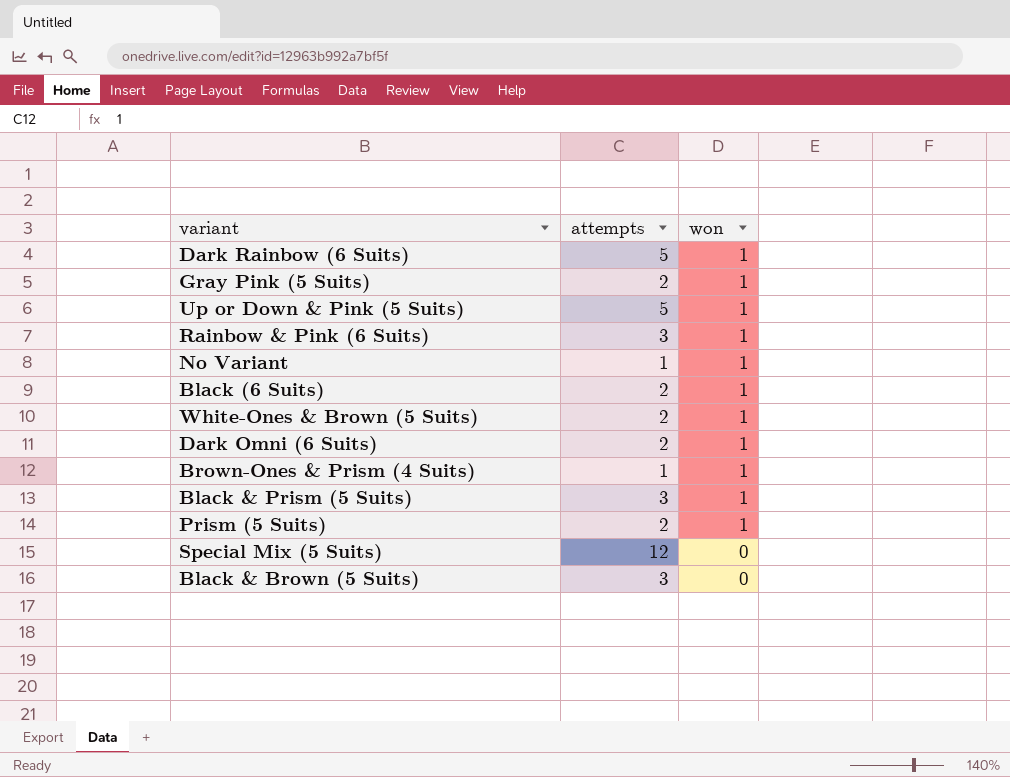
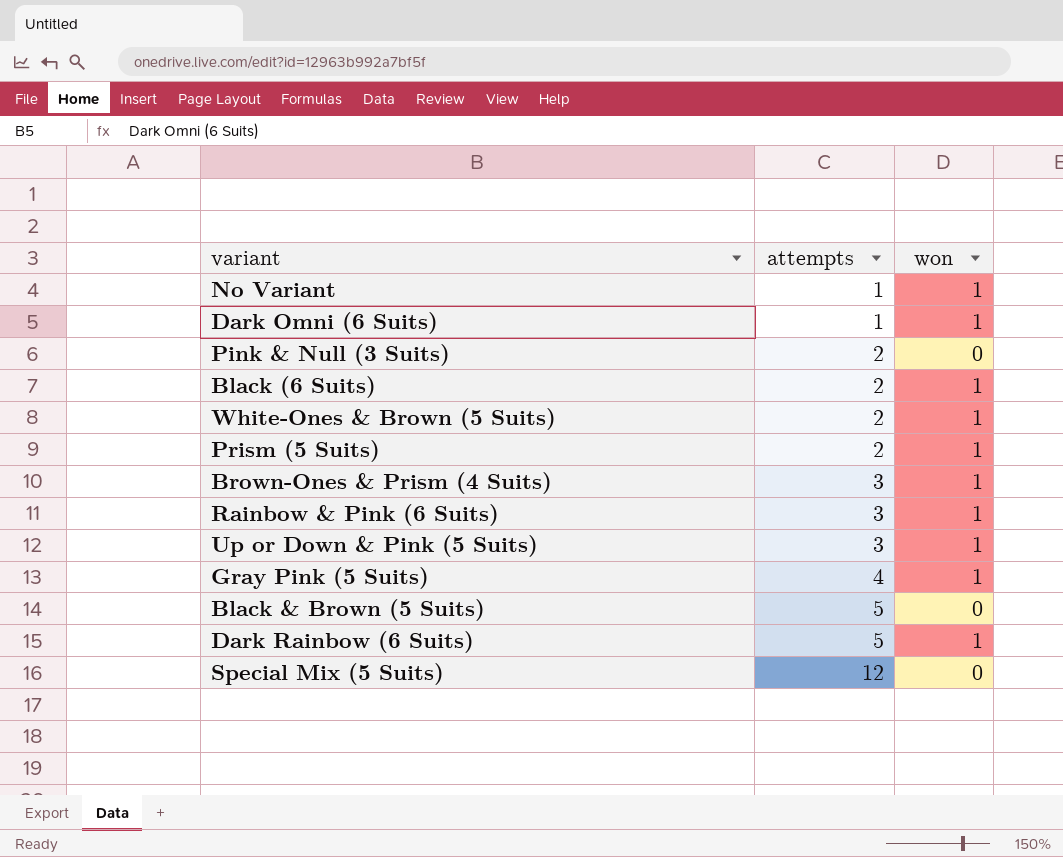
row order: won descending -> attempts ascending
row Black & Prism (5 Suits): 3 | 1 -> none
Dark Omni (6 Suits) | attempts: 2 -> 1
row Pink & Null (3 Suits): none -> 2 | 0
Brown-Ones & Prism (4 Suits) | attempts: 1 -> 3
Up or Down & Pink (5 Suits) | attempts: 5 -> 3
Gray Pink (5 Suits) | attempts: 2 -> 4
Black & Brown (5 Suits) | attempts: 3 -> 5

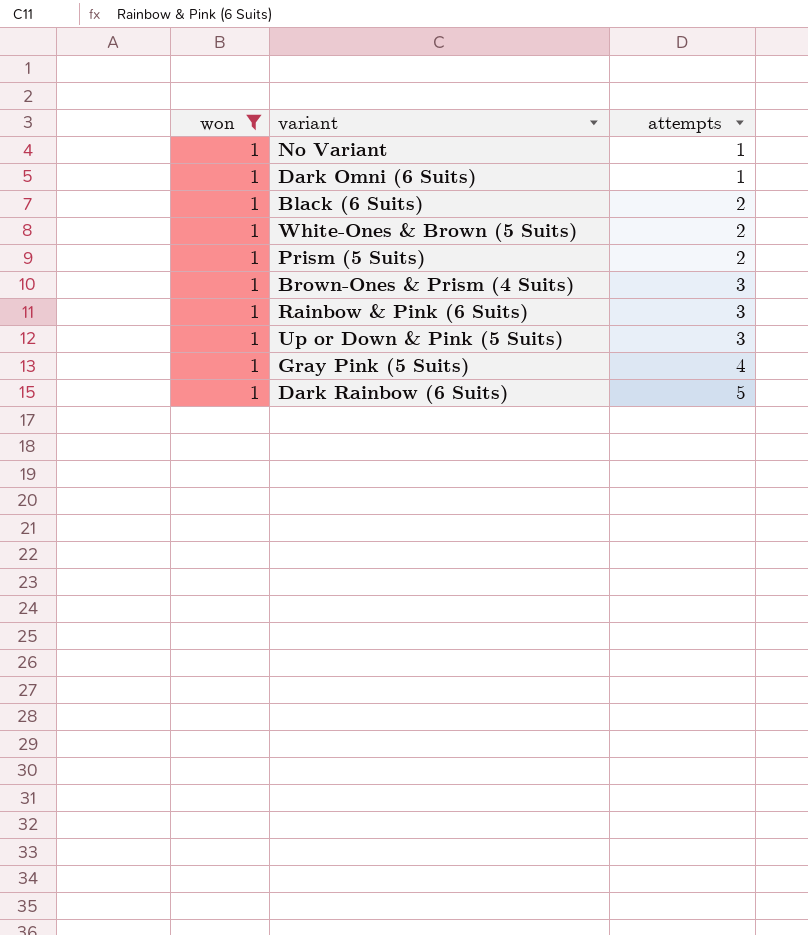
filter: none -> won = 1
column won | position: 3 -> 1

